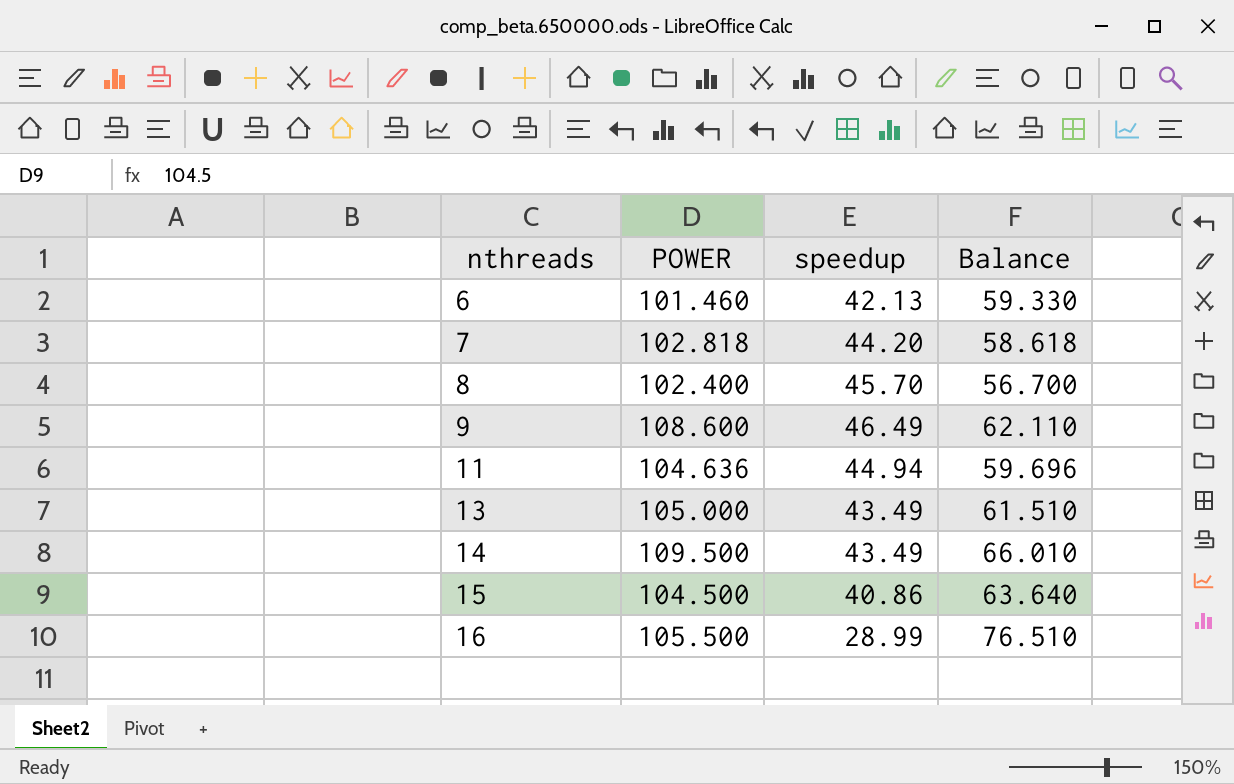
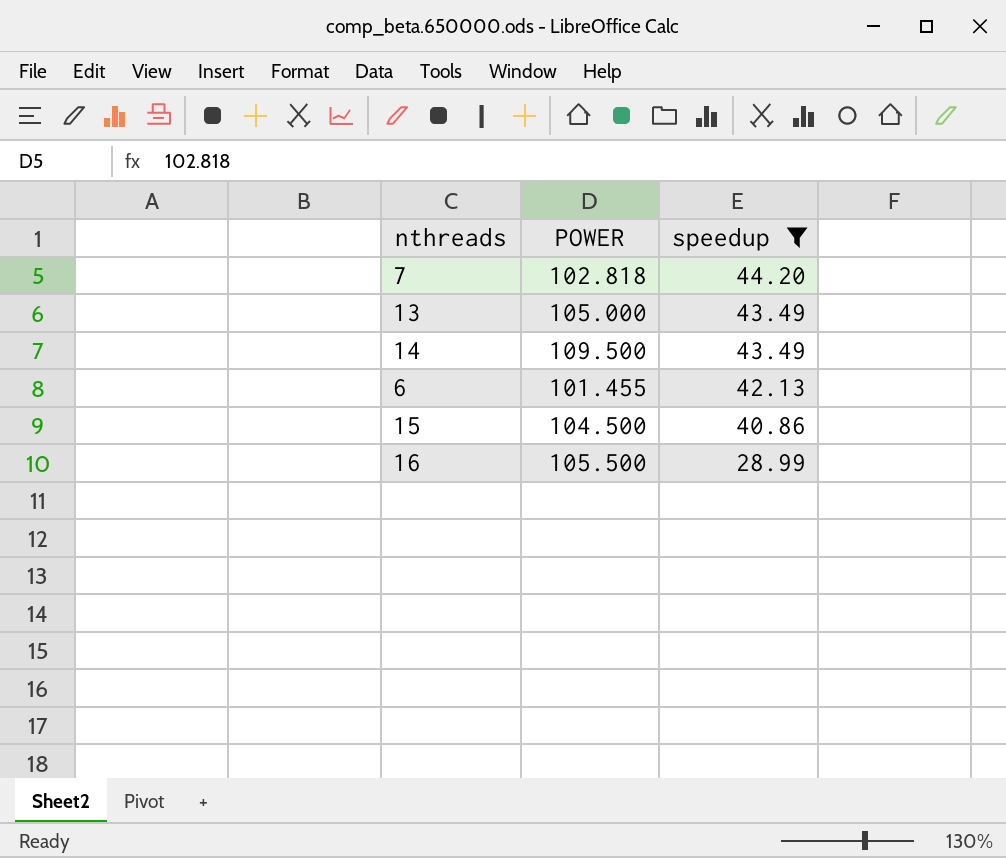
filter: none -> speedup <= 44.20
row order: nthreads ascending -> speedup descending
column Balance | formula: [POWER] - [speedup] -> none
6 | POWER: 101.460 -> 101.455

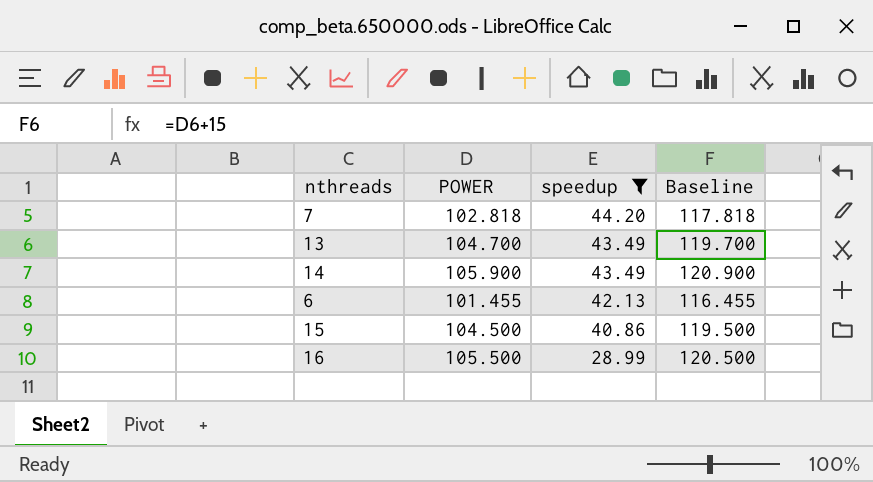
column Baseline | formula: none -> [POWER] + 15
13 | POWER: 105.000 -> 104.700
14 | POWER: 109.500 -> 105.900

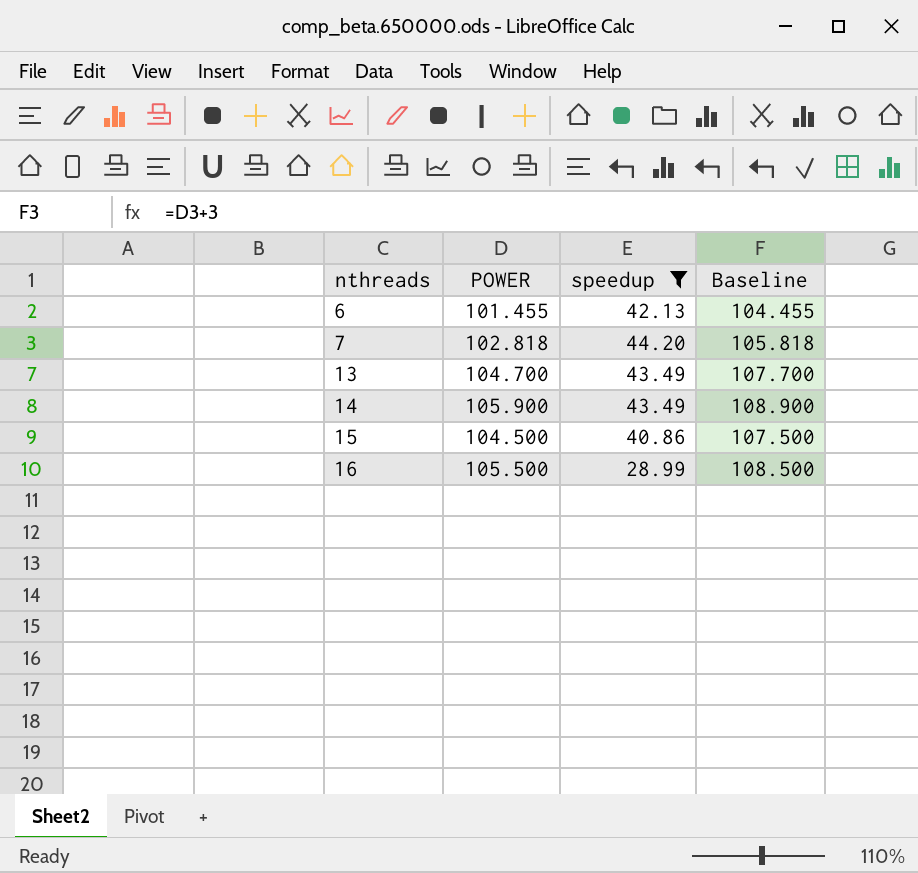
row order: speedup descending -> nthreads ascending
column Baseline | formula: [POWER] + 15 -> [POWER] + 3

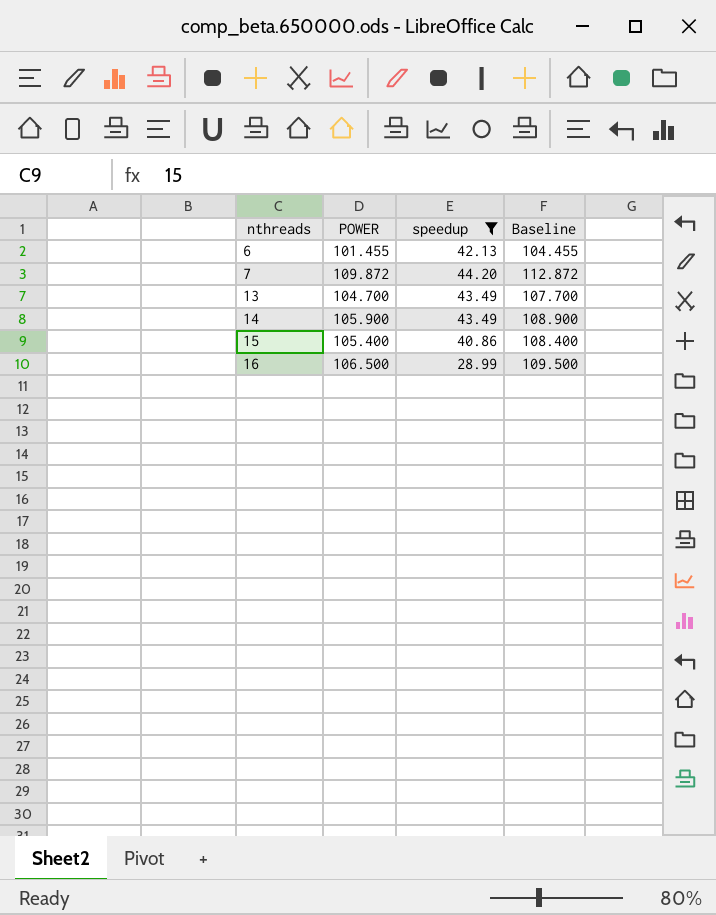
7 | POWER: 102.818 -> 109.872
7 | Baseline: 105.818 -> 112.872
15 | POWER: 104.500 -> 105.400
15 | Baseline: 107.500 -> 108.400
16 | POWER: 105.500 -> 106.500
16 | Baseline: 108.500 -> 109.500

